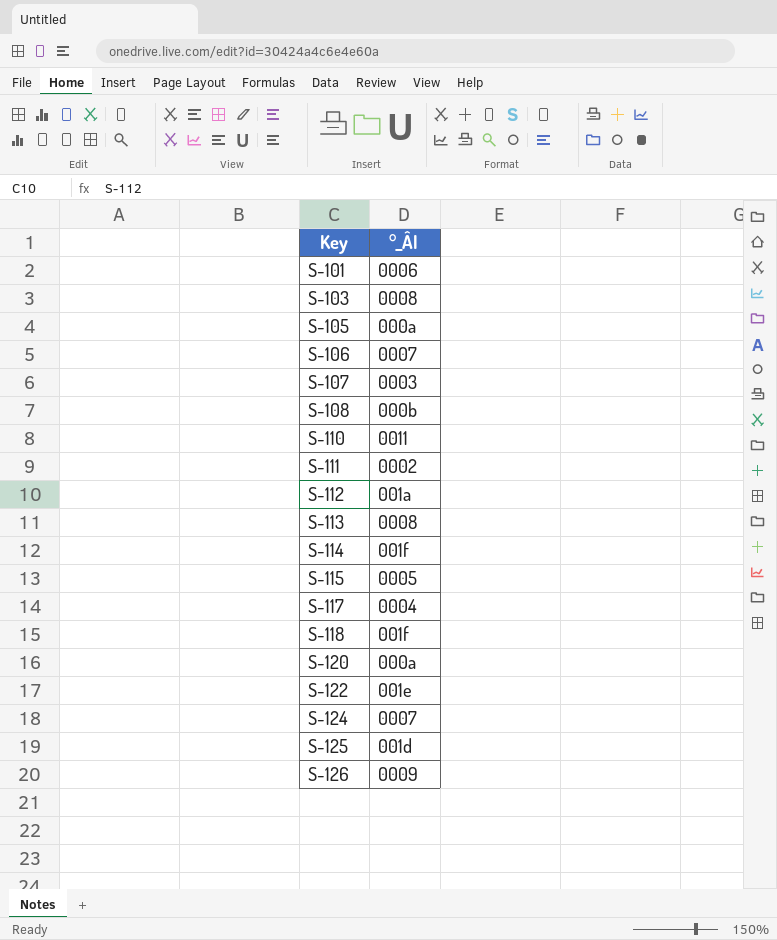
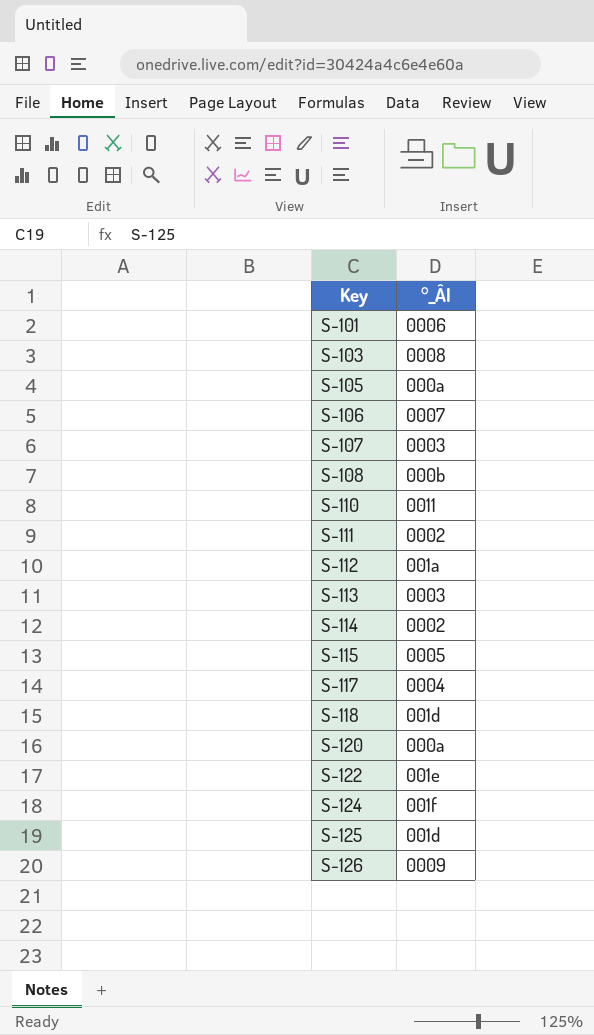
S-113 | °_ÂI: 0008 -> 0003
S-114 | °_ÂI: 001f -> 0002
S-118 | °_ÂI: 001f -> 001d
S-124 | °_ÂI: 0007 -> 001f

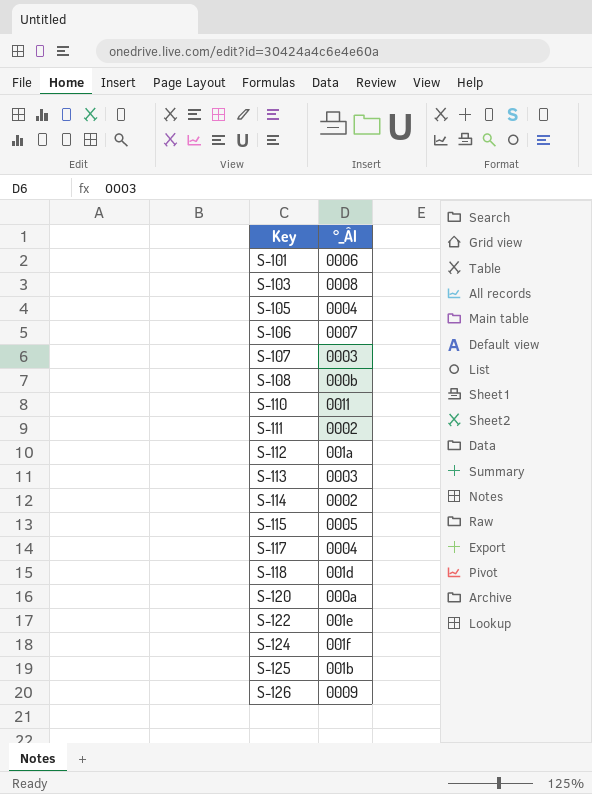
S-105 | °_ÂI: 000a -> 0004
S-125 | °_ÂI: 001d -> 001b

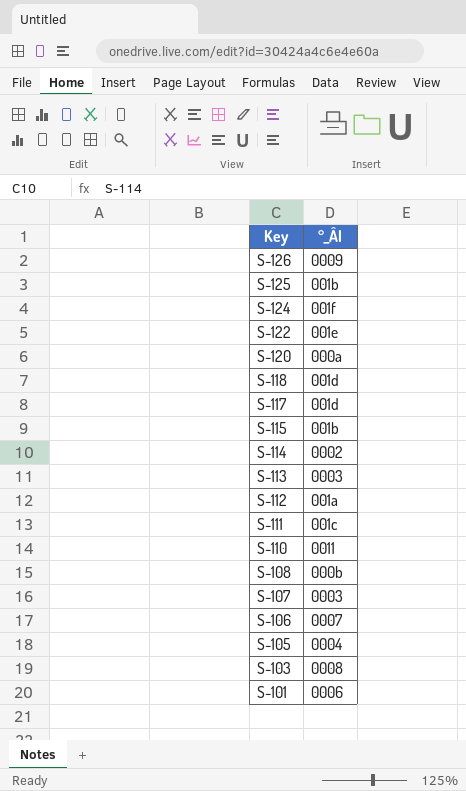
row order: Key ascending -> Key descending
S-117 | °_ÂI: 0004 -> 001d
S-115 | °_ÂI: 0005 -> 001b
S-111 | °_ÂI: 0002 -> 001c

